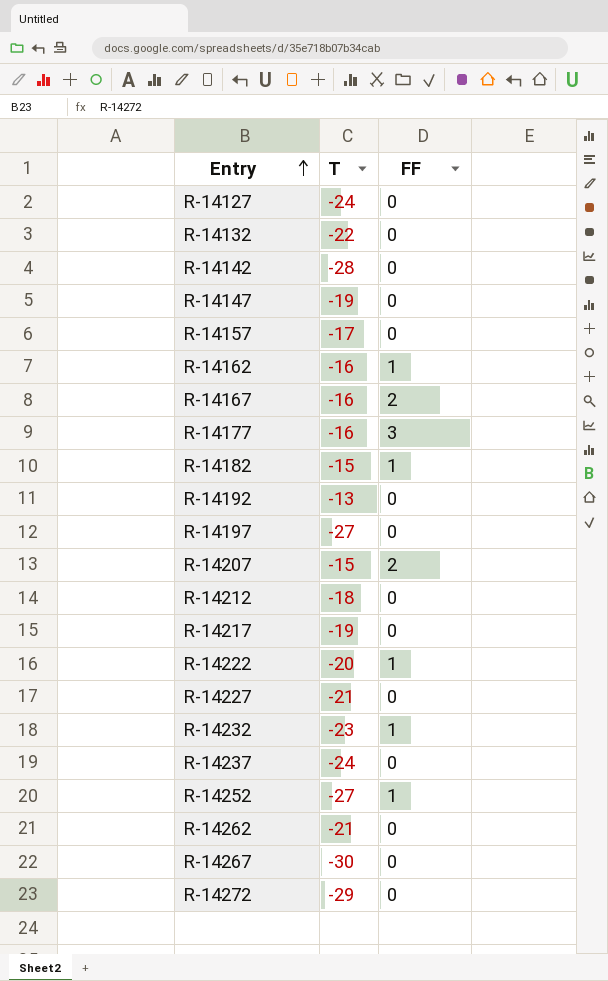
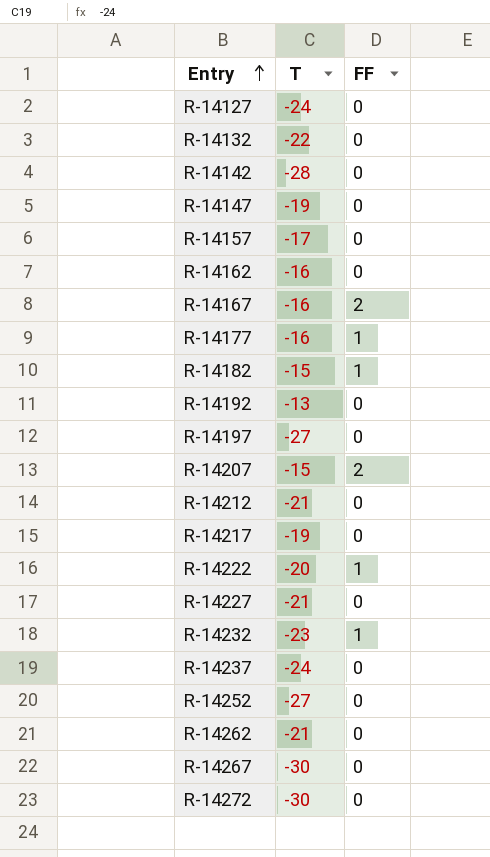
R-14162 | FF: 1 -> 0
R-14177 | FF: 3 -> 1
R-14212 | T: -18 -> -21
R-14252 | FF: 1 -> 0
R-14272 | T: -29 -> -30

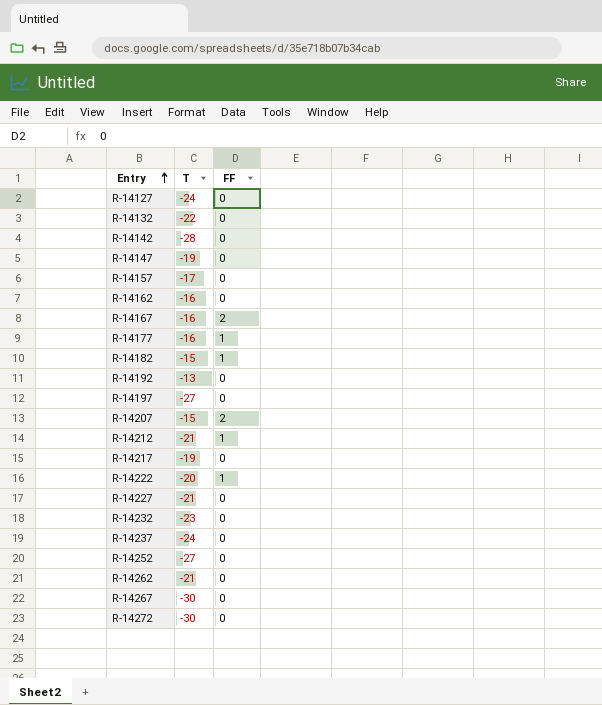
R-14212 | FF: 0 -> 1
R-14232 | FF: 1 -> 0

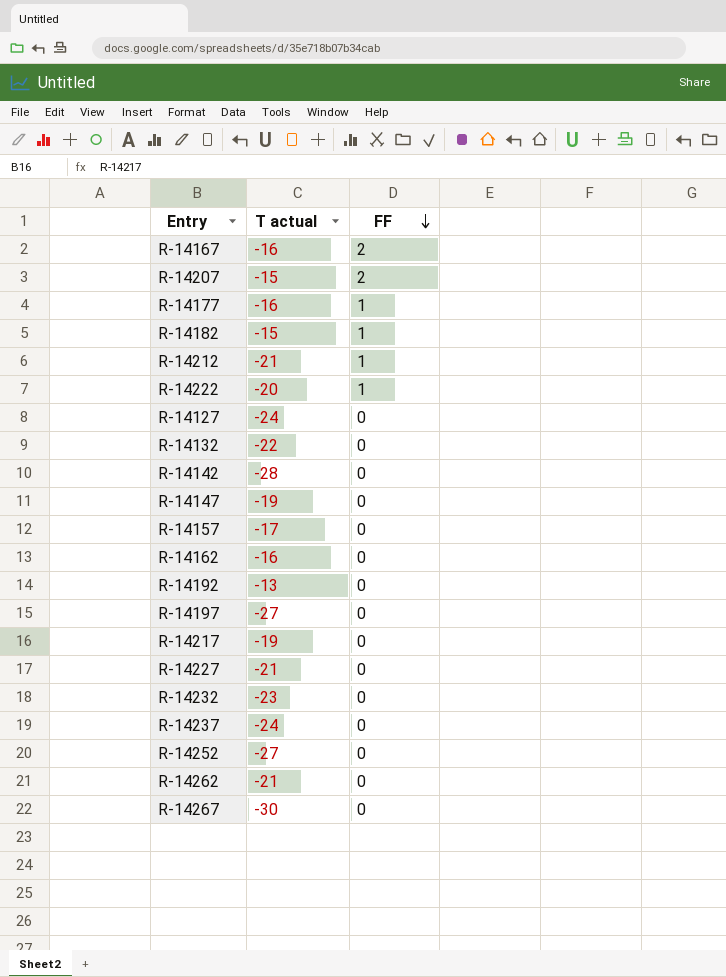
row order: Entry ascending -> FF descending
column name: T -> T actual
row R-14272: -30 | 0 -> none

